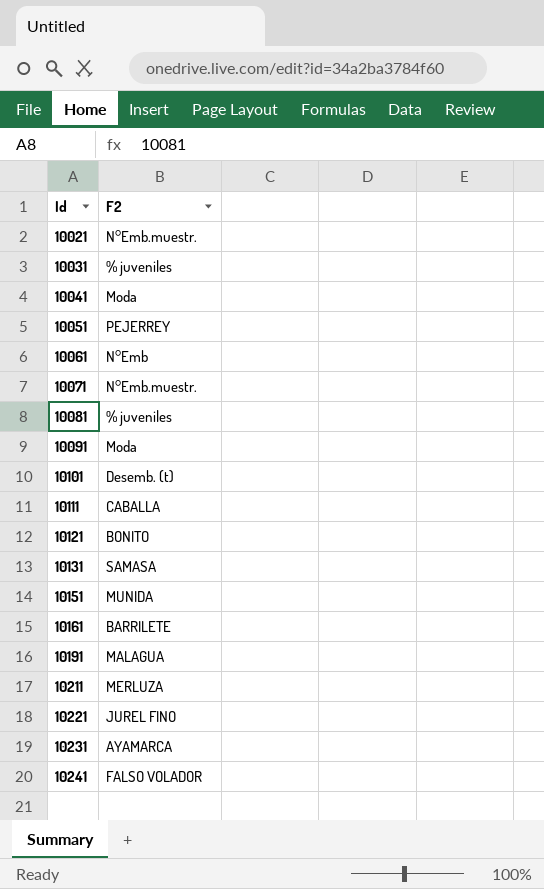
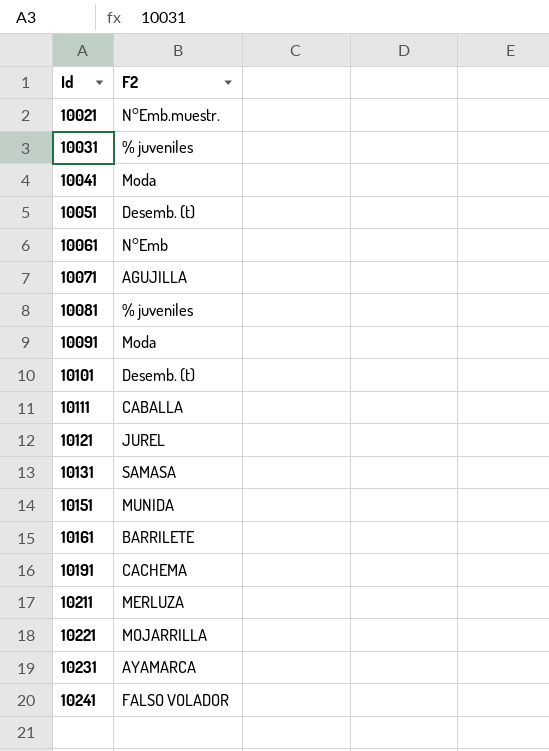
10051 | F2: PEJERREY -> Desemb. (t)
10071 | F2: N°Emb.muestr. -> AGUJILLA
10121 | F2: BONITO -> JUREL
10191 | F2: MALAGUA -> CACHEMA
10221 | F2: JUREL FINO -> MOJARRILLA

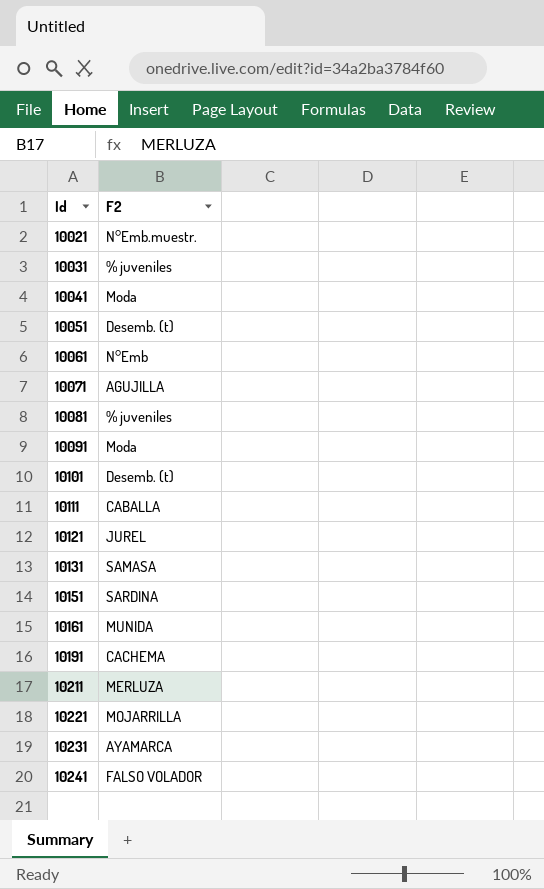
10151 | F2: MUNIDA -> SARDINA
10161 | F2: BARRILETE -> MUNIDA

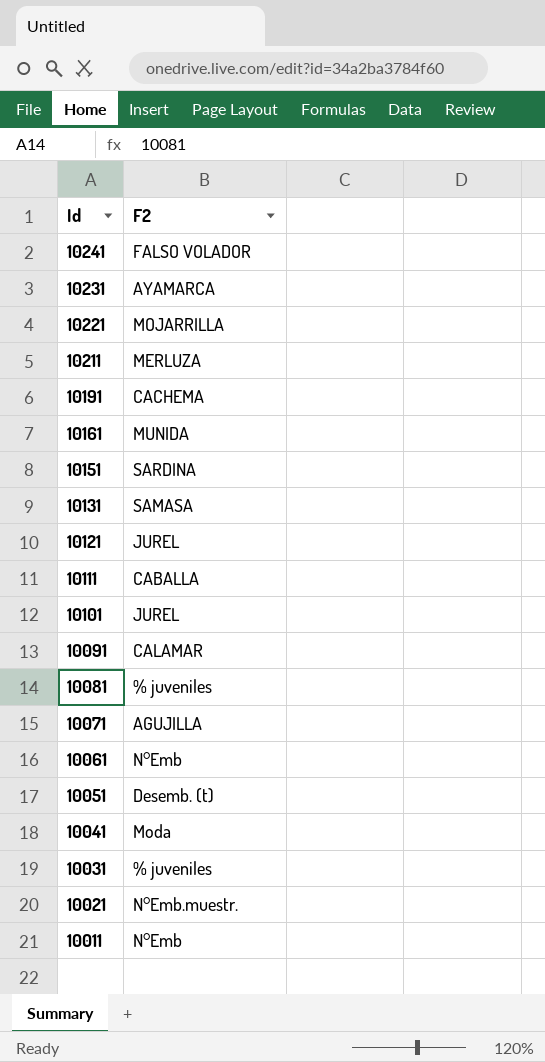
row order: Id ascending -> Id descending
10101 | F2: Desemb. (t) -> JUREL
10091 | F2: Moda -> CALAMAR
row 10011: none -> N°Emb

